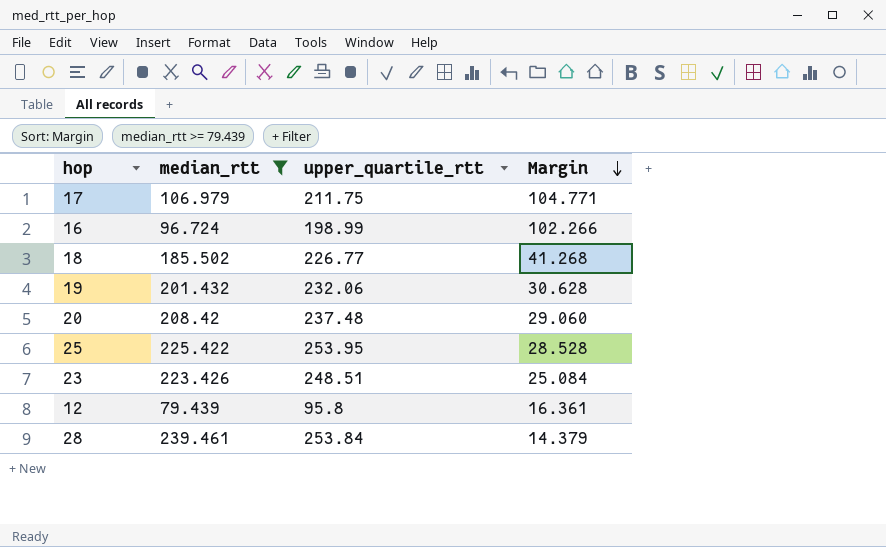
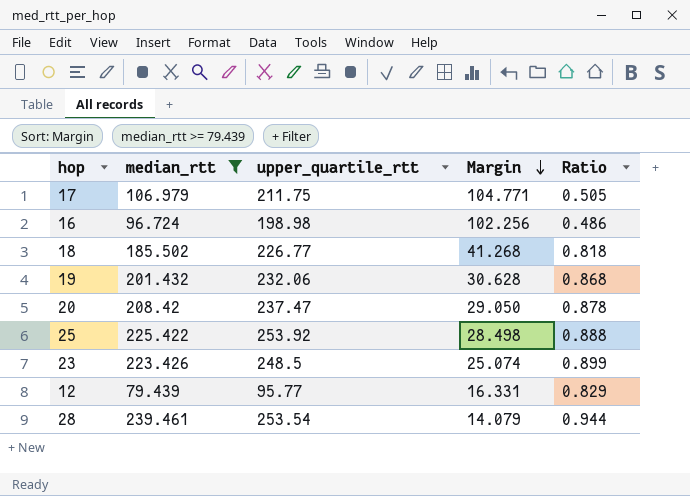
column Ratio | formula: none -> [median_rtt] / [upper_quartile_rtt]
16 | upper_quartile_rtt: 198.99 -> 198.98
16 | Margin: 102.266 -> 102.256
20 | upper_quartile_rtt: 237.48 -> 237.47
20 | Margin: 29.060 -> 29.050
25 | upper_quartile_rtt: 253.95 -> 253.92
25 | Margin: 28.528 -> 28.498
23 | upper_quartile_rtt: 248.51 -> 248.5
23 | Margin: 25.084 -> 25.074
12 | upper_quartile_rtt: 95.8 -> 95.77
12 | Margin: 16.361 -> 16.331
28 | upper_quartile_rtt: 253.84 -> 253.54
28 | Margin: 14.379 -> 14.079

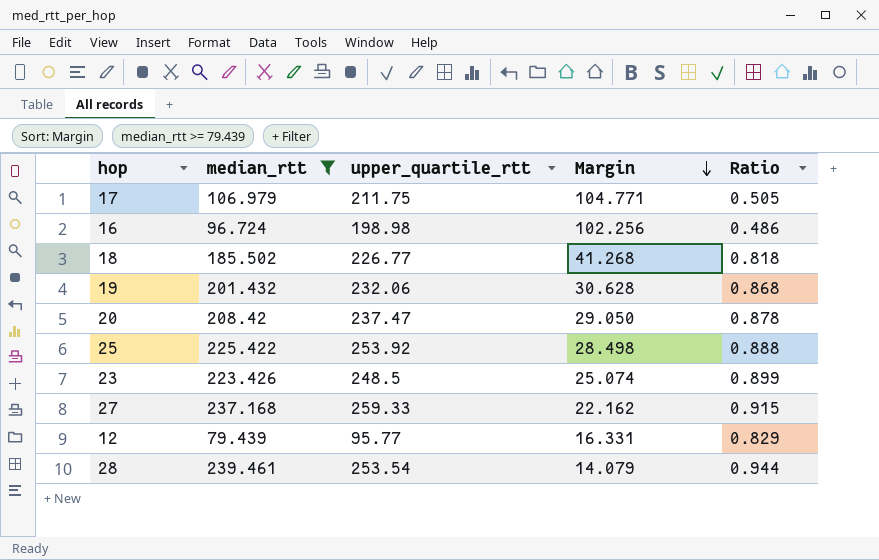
row 27: none -> 237.168 | 259.33 | 22.162 | 0.915

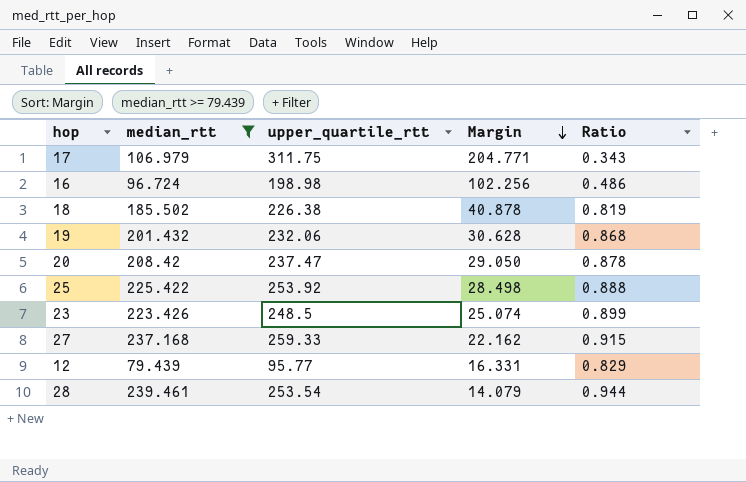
17 | upper_quartile_rtt: 211.75 -> 311.75
17 | Margin: 104.771 -> 204.771
17 | Ratio: 0.505 -> 0.343
18 | upper_quartile_rtt: 226.77 -> 226.38
18 | Margin: 41.268 -> 40.878
18 | Ratio: 0.818 -> 0.819

